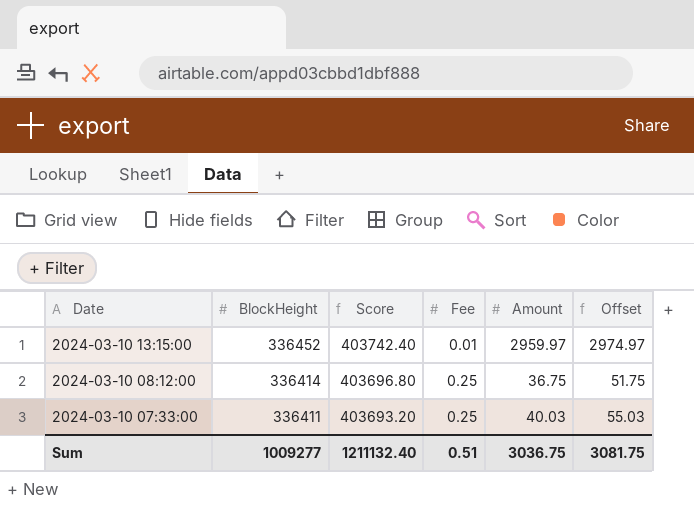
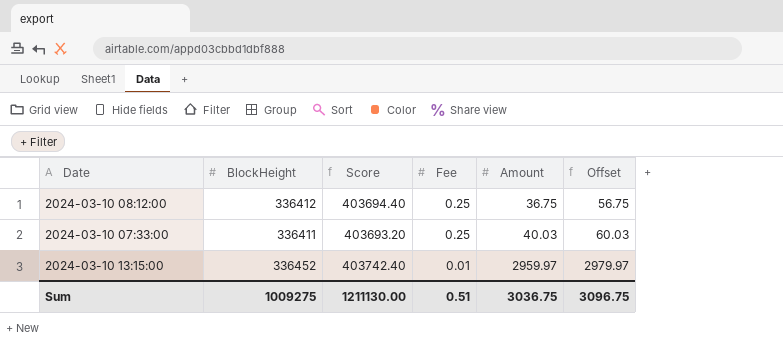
row order: Date descending -> Fee descending
column Offset | formula: [Amount] + 15 -> [Amount] + 20
2024-03-10 08:12:00 | BlockHeight: 336414 -> 336412
2024-03-10 08:12:00 | Score: 403696.80 -> 403694.40
Sum | BlockHeight: 1009277 -> 1009275
Sum | Score: 1211132.40 -> 1211130.00
Sum | Offset: 3081.75 -> 3096.75

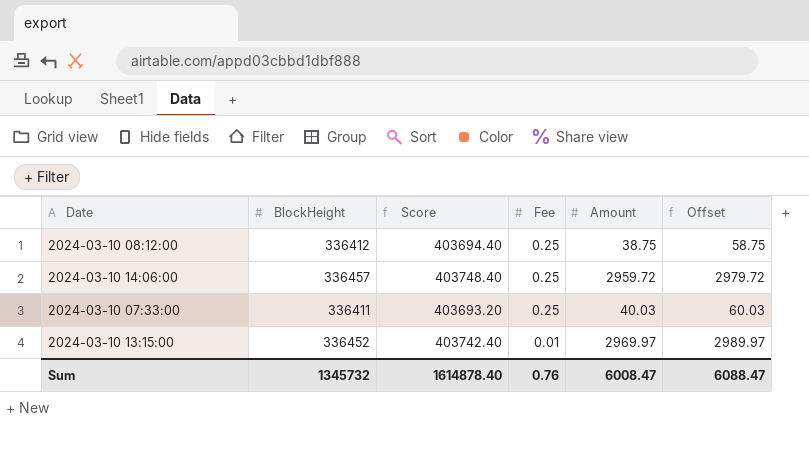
2024-03-10 08:12:00 | Amount: 36.75 -> 38.75
2024-03-10 08:12:00 | Offset: 56.75 -> 58.75
row 2024-03-10 14:06:00: none -> 336457 | 403748.40 | 0.25 | 2959.72 | 2979.72
2024-03-10 13:15:00 | Amount: 2959.97 -> 2969.97
2024-03-10 13:15:00 | Offset: 2979.97 -> 2989.97
Sum | BlockHeight: 1009275 -> 1345732
Sum | Score: 1211130.00 -> 1614878.40
Sum | Fee: 0.51 -> 0.76
Sum | Amount: 3036.75 -> 6008.47
Sum | Offset: 3096.75 -> 6088.47

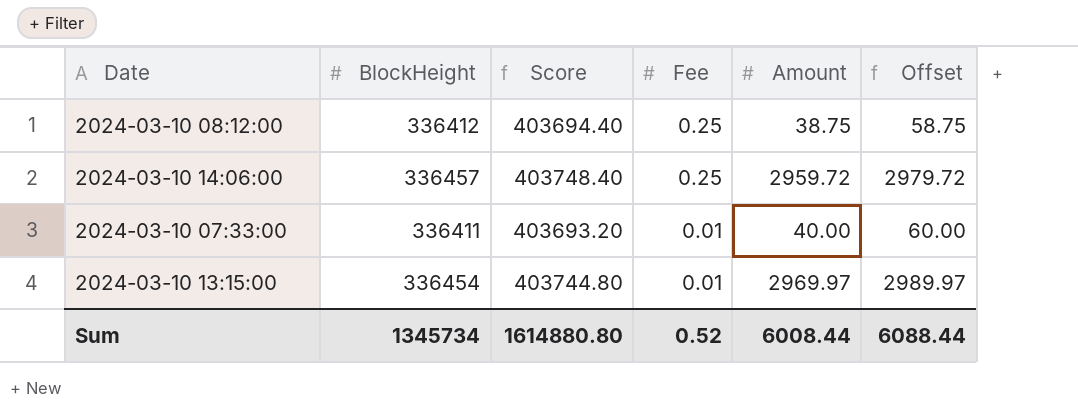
2024-03-10 07:33:00 | Fee: 0.25 -> 0.01
2024-03-10 07:33:00 | Amount: 40.03 -> 40.00
2024-03-10 07:33:00 | Offset: 60.03 -> 60.00
2024-03-10 13:15:00 | BlockHeight: 336452 -> 336454
2024-03-10 13:15:00 | Score: 403742.40 -> 403744.80
Sum | BlockHeight: 1345732 -> 1345734
Sum | Score: 1614878.40 -> 1614880.80
Sum | Fee: 0.76 -> 0.52
Sum | Amount: 6008.47 -> 6008.44
Sum | Offset: 6088.47 -> 6088.44

